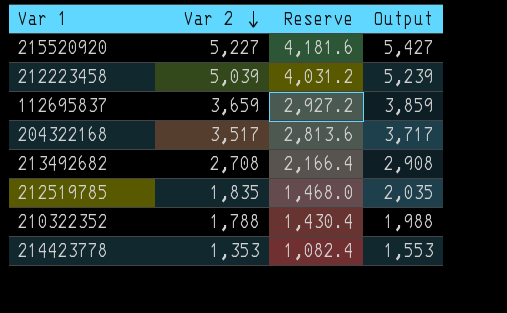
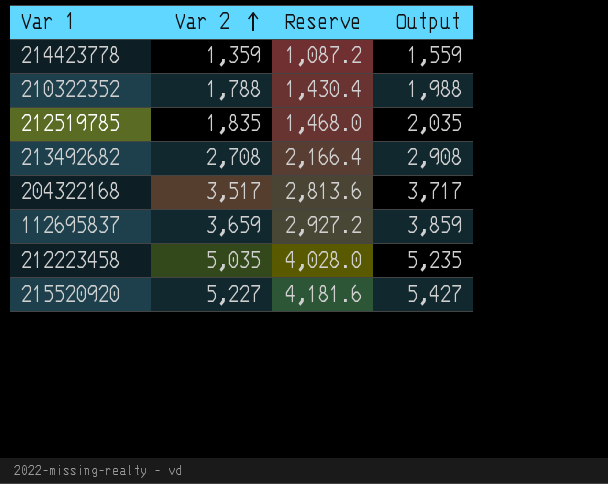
row order: Var 2 descending -> Var 2 ascending
214423778 | Var 2: 1,353 -> 1,359
214423778 | Reserve: 1,082.4 -> 1,087.2
214423778 | Output: 1,553 -> 1,559
212223458 | Var 2: 5,039 -> 5,035
212223458 | Reserve: 4,031.2 -> 4,028.0
212223458 | Output: 5,239 -> 5,235

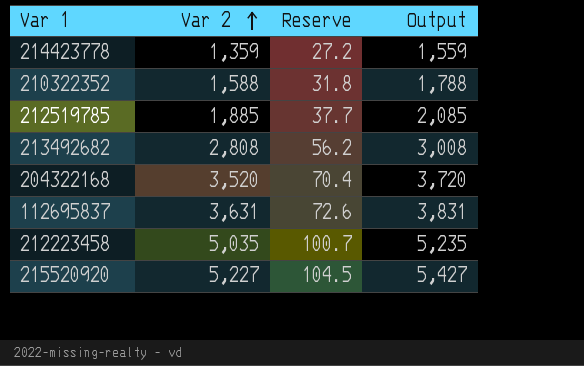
column Reserve | formula: [Var 2] * 0.8 -> [Var 2] * 0.02
210322352 | Var 2: 1,788 -> 1,588
210322352 | Output: 1,988 -> 1,788
212519785 | Var 2: 1,835 -> 1,885
212519785 | Output: 2,035 -> 2,085
213492682 | Var 2: 2,708 -> 2,808
213492682 | Output: 2,908 -> 3,008
204322168 | Var 2: 3,517 -> 3,520
204322168 | Output: 3,717 -> 3,720
112695837 | Var 2: 3,659 -> 3,631
112695837 | Output: 3,859 -> 3,831

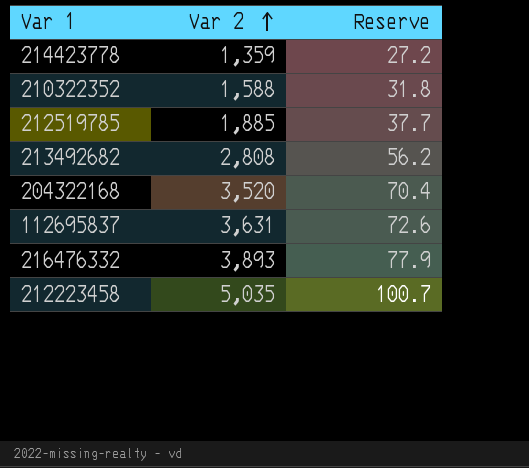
column Output | formula: [Var 2] + 200 -> none
row 215520920: 5,227 | 104.5 | 5,427 -> none
row 216476332: none -> 3,893 | 77.9

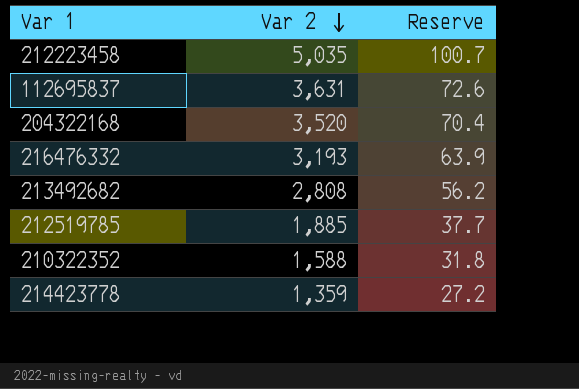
row order: Var 2 ascending -> Var 2 descending
216476332 | Var 2: 3,893 -> 3,193
216476332 | Reserve: 77.9 -> 63.9

